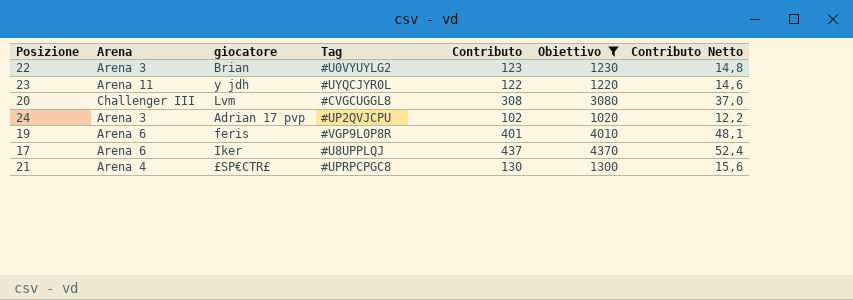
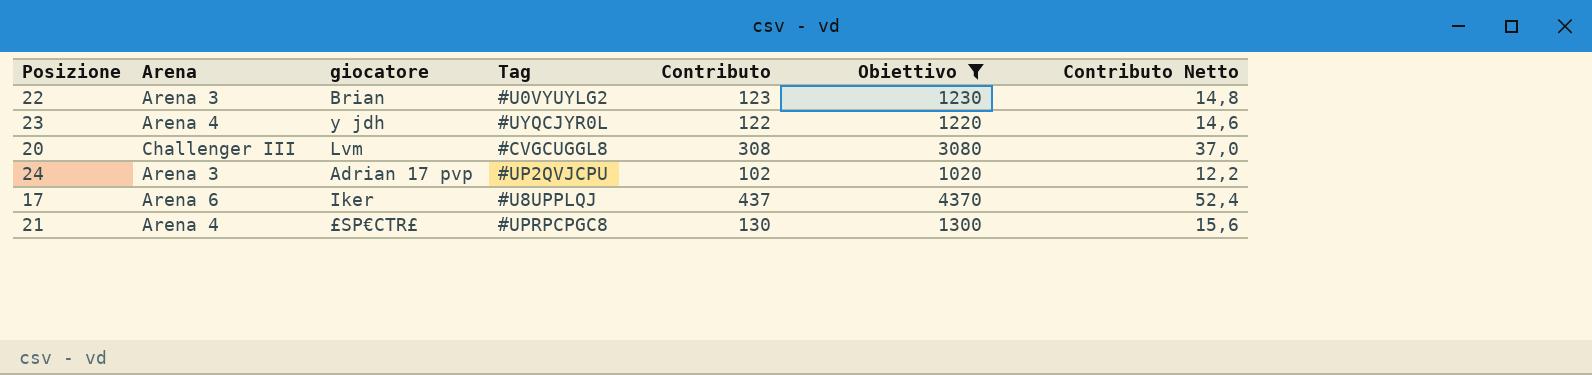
row 19: Arena 6 | feris | #VGP9L0P8R | 401 | 4010 | 48,1 -> none
23 | Arena: Arena 11 -> Arena 4

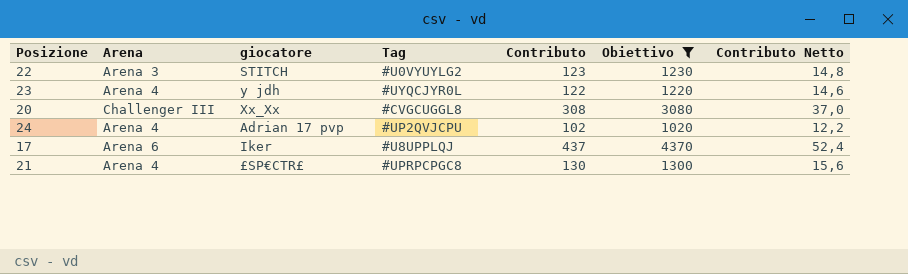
22 | giocatore: Brian -> STITCH
20 | giocatore: Lvm -> Xx_Xx
24 | Arena: Arena 3 -> Arena 4

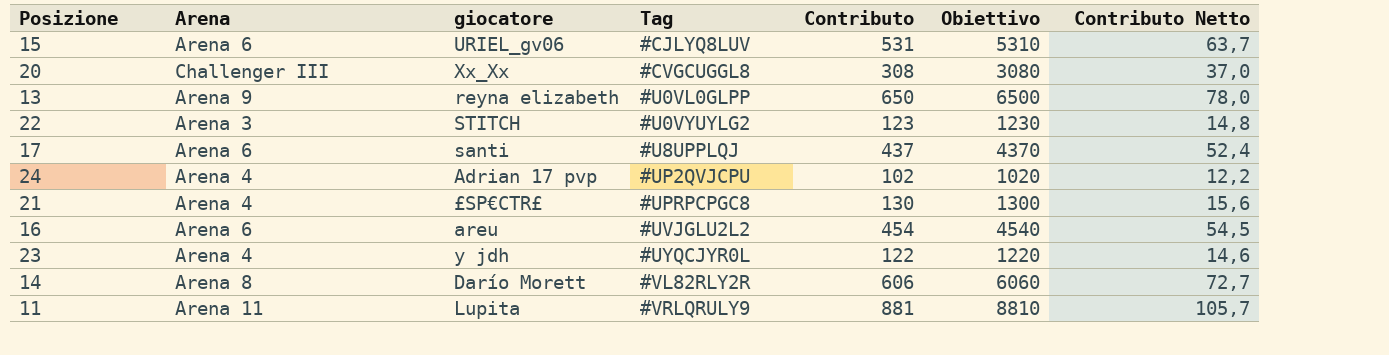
filter: Obiettivo <= 4370 -> none
row order: none -> Tag ascending
17 | giocatore: Iker -> santi

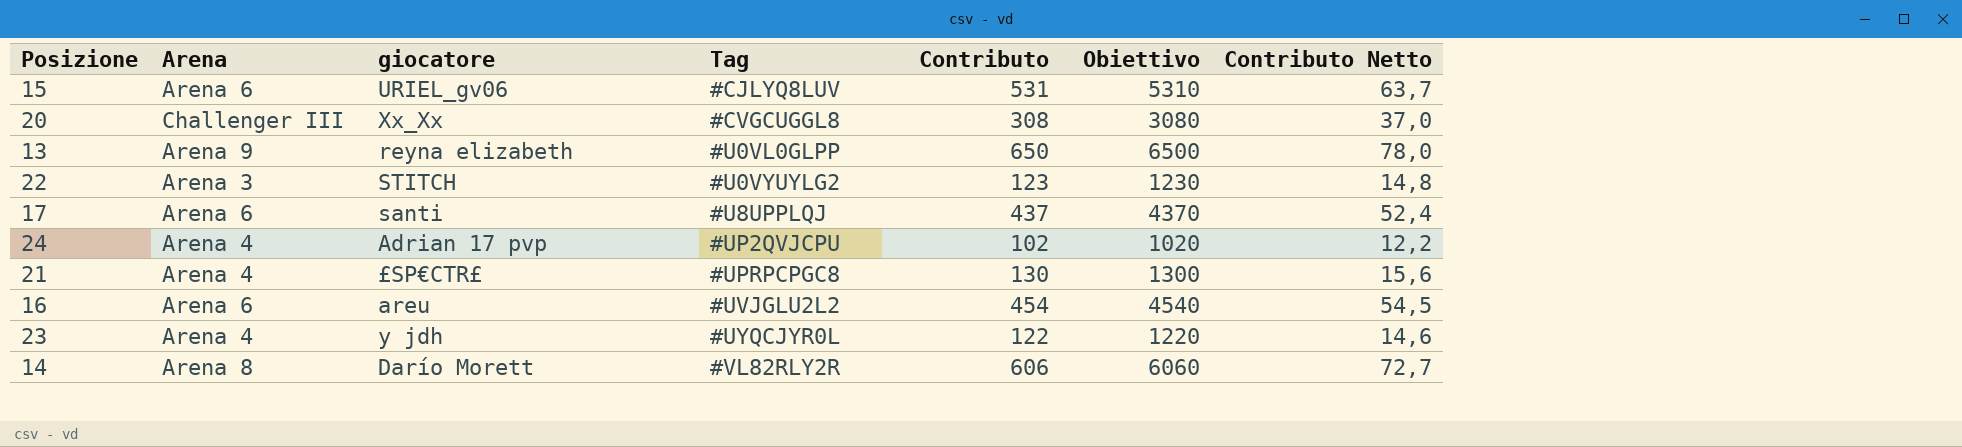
row 11: Arena 11 | Lupita | #VRLQRULY9 | 881 | 8810 | 105,7 -> none

